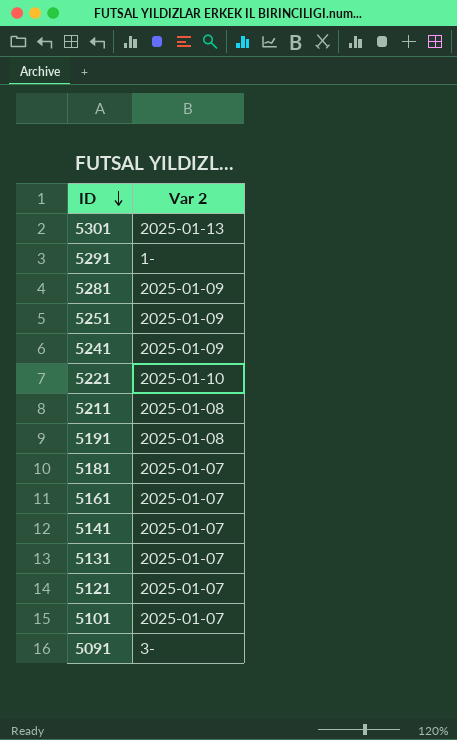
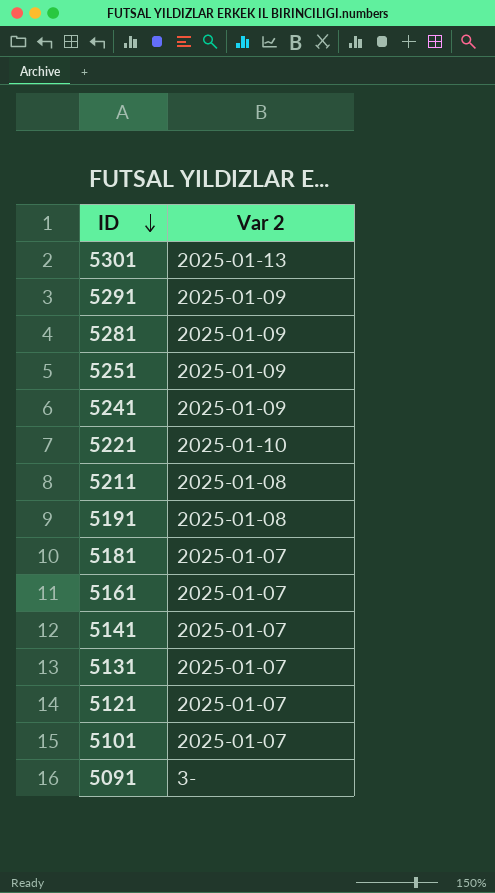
5291 | Var 2: 1- -> 2025-01-09

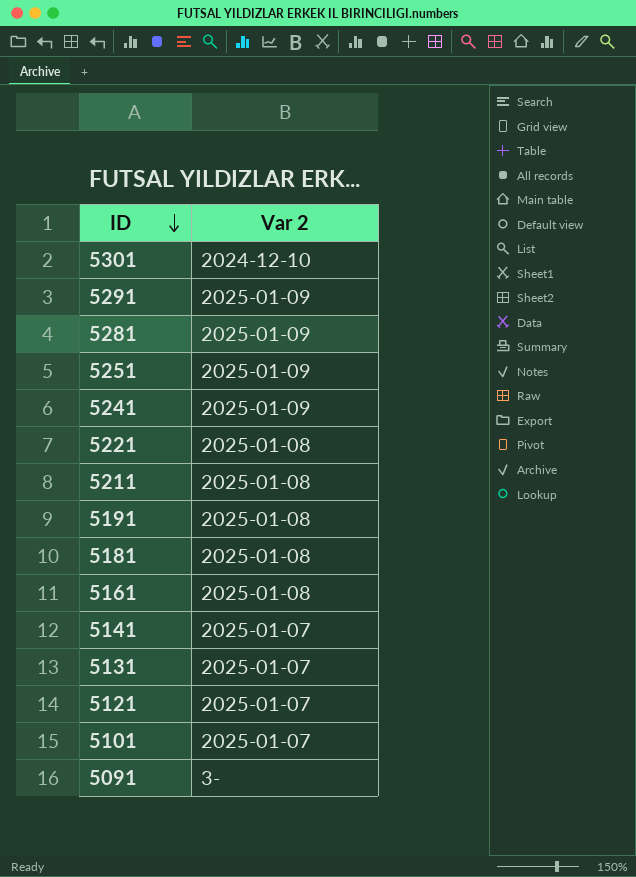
5301 | Var 2: 2025-01-13 -> 2024-12-10
5221 | Var 2: 2025-01-10 -> 2025-01-08
5181 | Var 2: 2025-01-07 -> 2025-01-08
5161 | Var 2: 2025-01-07 -> 2025-01-08

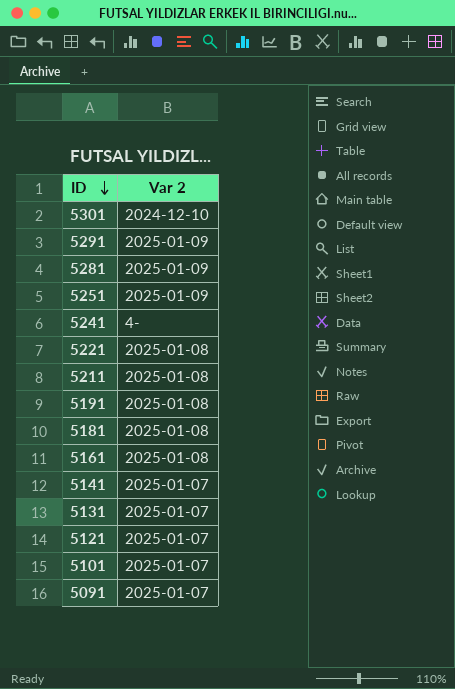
5241 | Var 2: 2025-01-09 -> 4-
5091 | Var 2: 3- -> 2025-01-07

